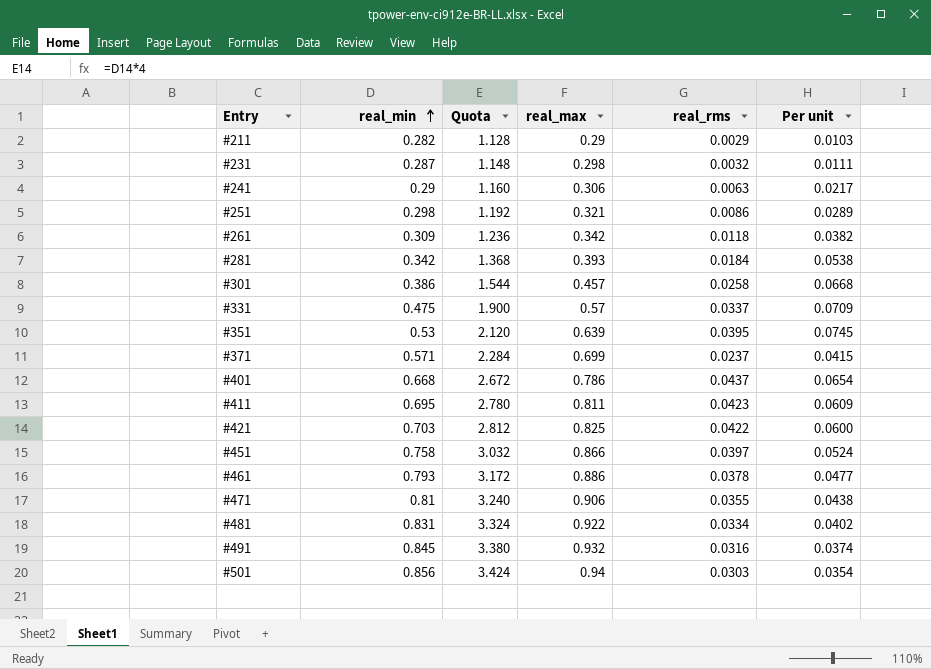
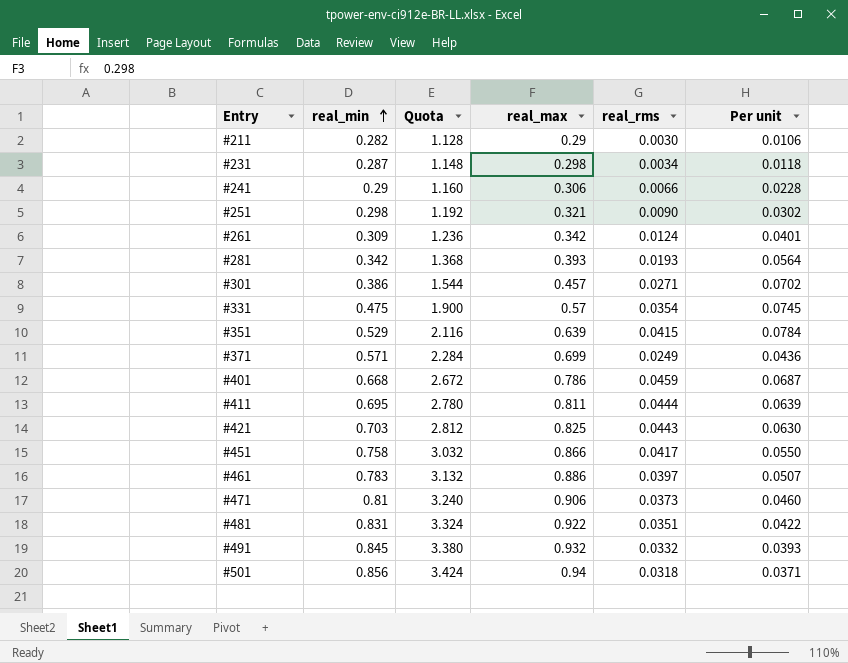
#211 | real_rms: 0.0029 -> 0.0030
#211 | Per unit: 0.0103 -> 0.0106
#231 | real_rms: 0.0032 -> 0.0034
#231 | Per unit: 0.0111 -> 0.0118
#241 | real_rms: 0.0063 -> 0.0066
#241 | Per unit: 0.0217 -> 0.0228
#251 | real_rms: 0.0086 -> 0.0090
#251 | Per unit: 0.0289 -> 0.0302
#261 | real_rms: 0.0118 -> 0.0124
#261 | Per unit: 0.0382 -> 0.0401
#281 | real_rms: 0.0184 -> 0.0193
#281 | Per unit: 0.0538 -> 0.0564
#301 | real_rms: 0.0258 -> 0.0271
#301 | Per unit: 0.0668 -> 0.0702
#331 | real_rms: 0.0337 -> 0.0354
#331 | Per unit: 0.0709 -> 0.0745
#351 | real_min: 0.53 -> 0.529
#351 | Quota: 2.120 -> 2.116
#351 | real_rms: 0.0395 -> 0.0415
#351 | Per unit: 0.0745 -> 0.0784
#371 | real_rms: 0.0237 -> 0.0249
#371 | Per unit: 0.0415 -> 0.0436
#401 | real_rms: 0.0437 -> 0.0459
#401 | Per unit: 0.0654 -> 0.0687
#411 | real_rms: 0.0423 -> 0.0444
#411 | Per unit: 0.0609 -> 0.0639
#421 | real_rms: 0.0422 -> 0.0443
#421 | Per unit: 0.0600 -> 0.0630
#451 | real_rms: 0.0397 -> 0.0417
#451 | Per unit: 0.0524 -> 0.0550
#461 | real_min: 0.793 -> 0.783
#461 | Quota: 3.172 -> 3.132
#461 | real_rms: 0.0378 -> 0.0397
#461 | Per unit: 0.0477 -> 0.0507
#471 | real_rms: 0.0355 -> 0.0373
#471 | Per unit: 0.0438 -> 0.0460
#481 | real_rms: 0.0334 -> 0.0351
#481 | Per unit: 0.0402 -> 0.0422
#491 | real_rms: 0.0316 -> 0.0332
#491 | Per unit: 0.0374 -> 0.0393
#501 | real_rms: 0.0303 -> 0.0318
#501 | Per unit: 0.0354 -> 0.0371

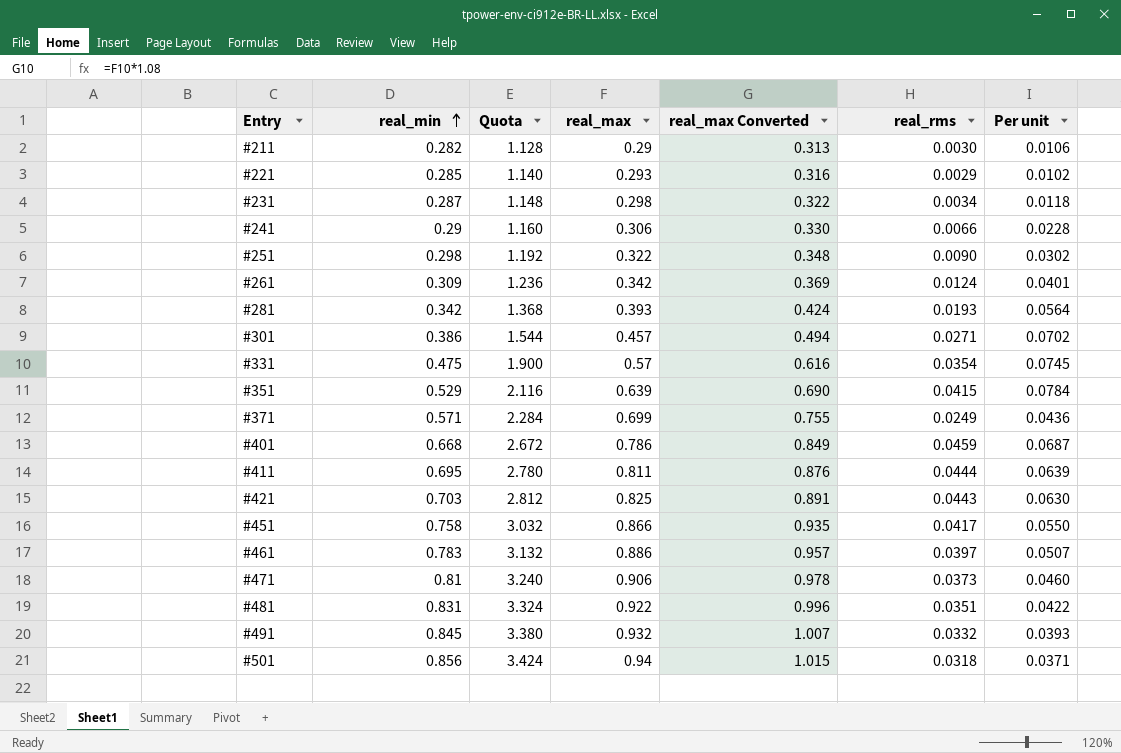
column real_max Converted | formula: none -> [real_max] * 1.08
row #221: none -> 0.285 | 1.140 | 0.293 | 0.316 | 0.0029 | 0.0102
#251 | real_max: 0.321 -> 0.322

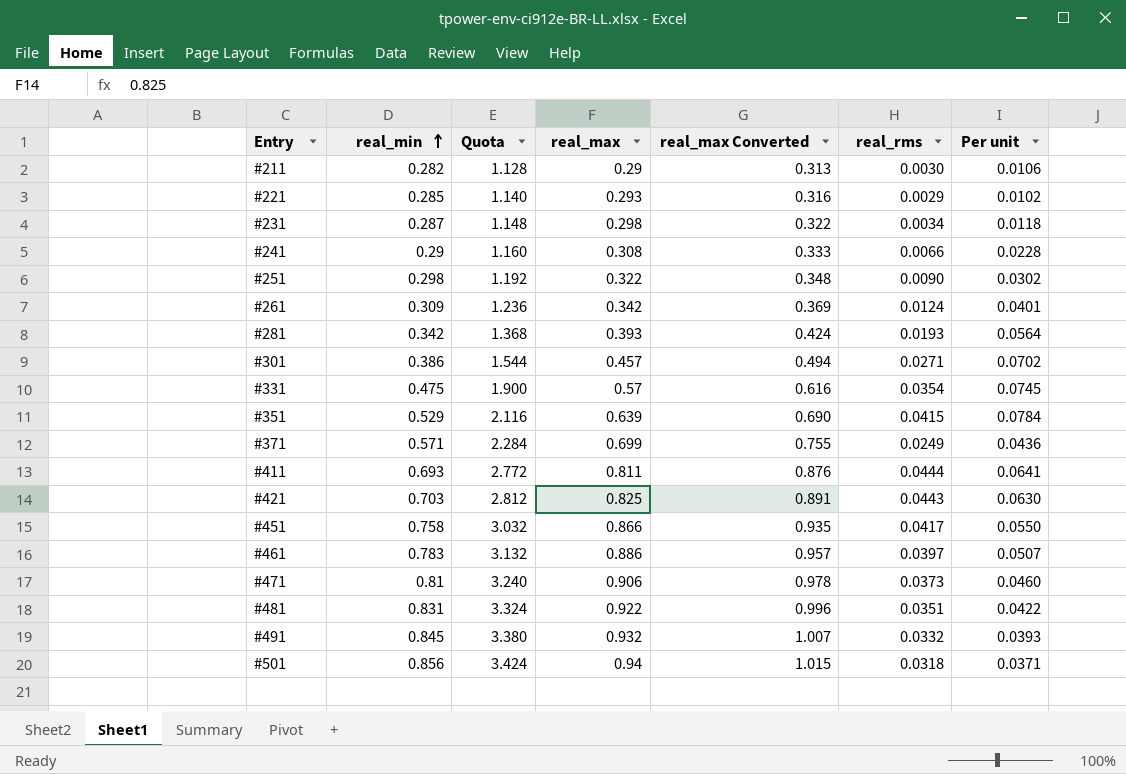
row #401: 0.668 | 2.672 | 0.786 | 0.849 | 0.0459 | 0.0687 -> none
#241 | real_max: 0.306 -> 0.308
#241 | real_max Converted: 0.330 -> 0.333
#411 | real_min: 0.695 -> 0.693
#411 | Quota: 2.780 -> 2.772
#411 | Per unit: 0.0639 -> 0.0641

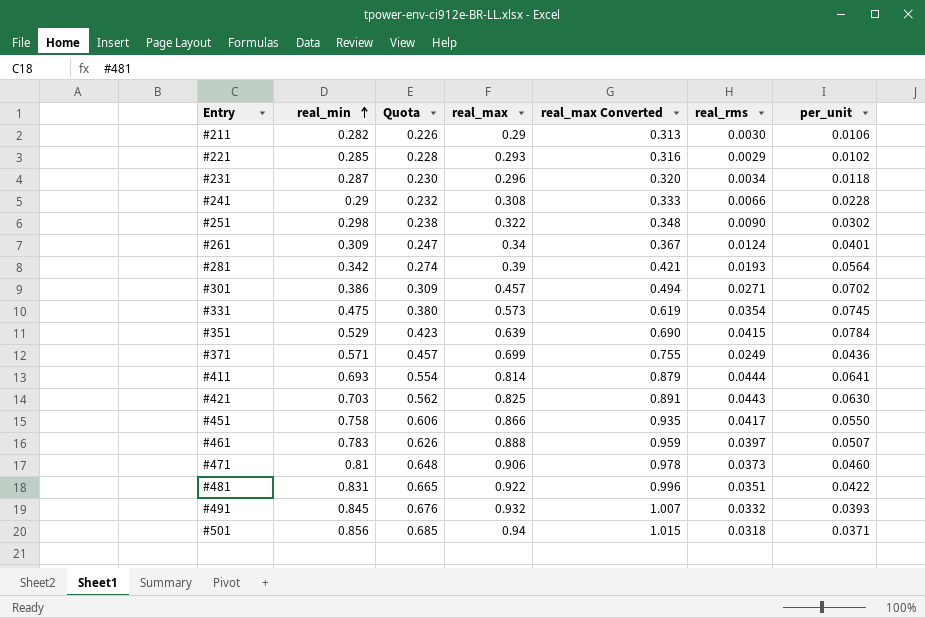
column Quota | formula: [real_min] * 4 -> [real_min] * 0.8
column name: Per unit -> per_unit
#231 | real_max: 0.298 -> 0.296
#231 | real_max Converted: 0.322 -> 0.320
#261 | real_max: 0.342 -> 0.34
#261 | real_max Converted: 0.369 -> 0.367
#281 | real_max: 0.393 -> 0.39
#281 | real_max Converted: 0.424 -> 0.421
#331 | real_max: 0.57 -> 0.573
#331 | real_max Converted: 0.616 -> 0.619
#411 | real_max: 0.811 -> 0.814
#411 | real_max Converted: 0.876 -> 0.879
#461 | real_max: 0.886 -> 0.888
#461 | real_max Converted: 0.957 -> 0.959

